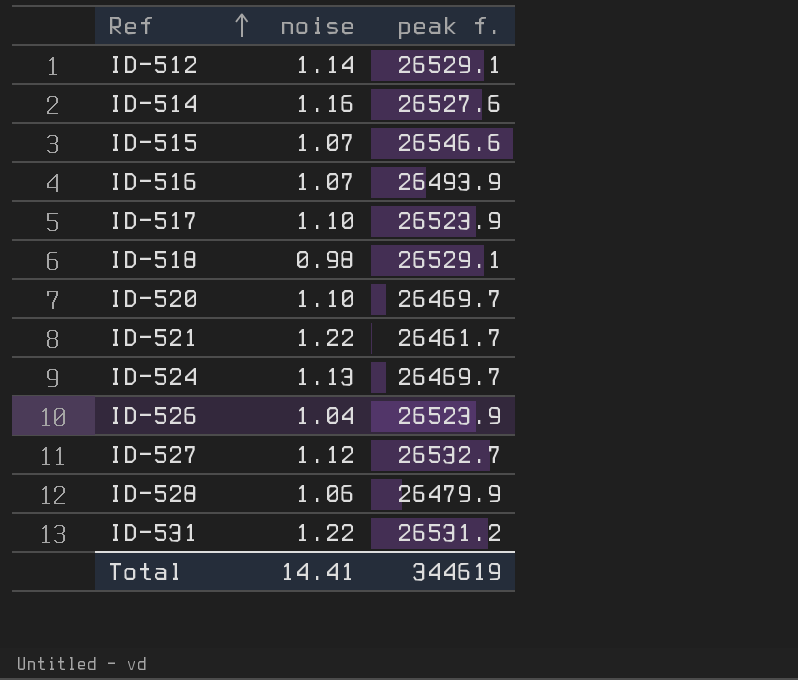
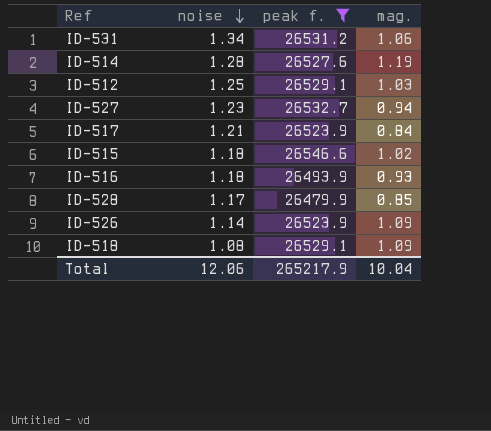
filter: none -> peak f. >= 26479.9
row order: Ref ascending -> noise descending
column mag. | position: none -> 4
ID-531 | noise: 1.22 -> 1.34
ID-514 | noise: 1.16 -> 1.28
ID-512 | noise: 1.14 -> 1.25
ID-527 | noise: 1.12 -> 1.23
ID-517 | noise: 1.10 -> 1.21
ID-515 | noise: 1.07 -> 1.18
ID-516 | noise: 1.07 -> 1.18
ID-528 | noise: 1.06 -> 1.17
ID-526 | noise: 1.04 -> 1.14
ID-518 | noise: 0.98 -> 1.08
Total | noise: 14.41 -> 12.06
Total | peak f.: 344619 -> 265217.9

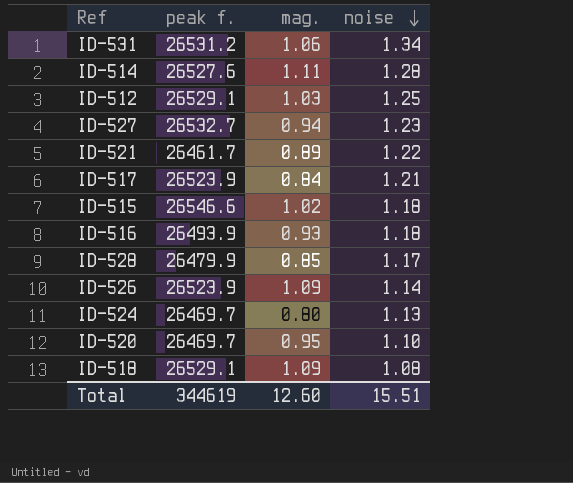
filter: peak f. >= 26479.9 -> none
column noise | position: 2 -> 4
ID-514 | mag.: 1.19 -> 1.11
Total | peak f.: 265217.9 -> 344619
Total | mag.: 10.04 -> 12.60
Total | noise: 12.06 -> 15.51

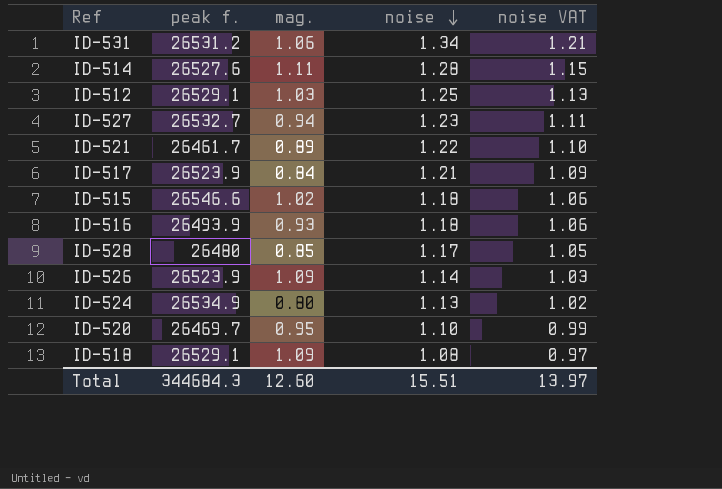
column noise VAT | formula: none -> [noise] * 0.9
ID-528 | peak f.: 26479.9 -> 26480
ID-524 | peak f.: 26469.7 -> 26534.9
Total | peak f.: 344619 -> 344684.3

